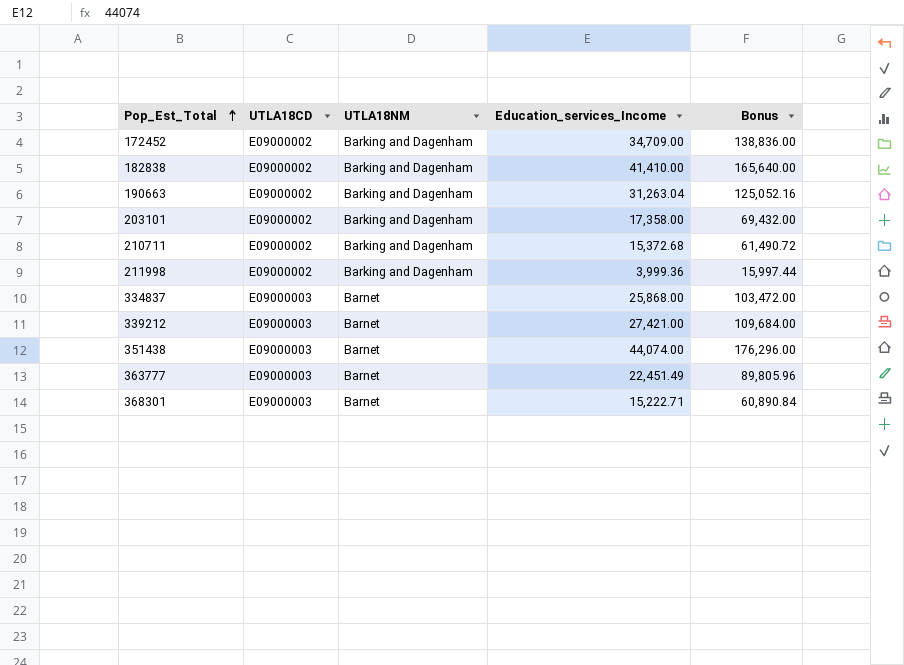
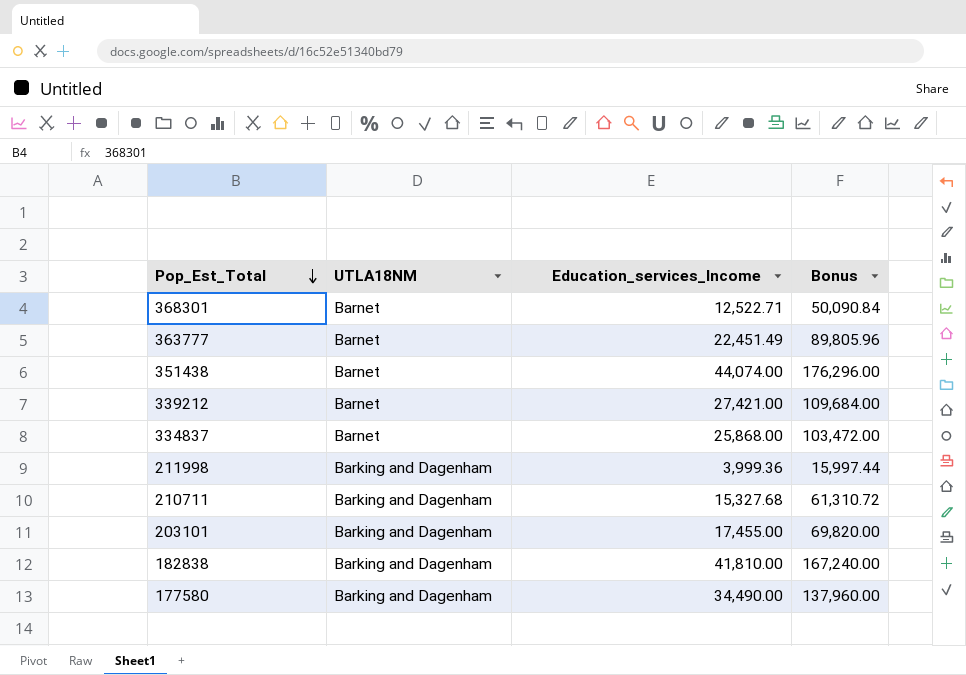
row order: Pop_Est_Total ascending -> Pop_Est_Total descending
column UTLA18CD | position: 2 -> none
row 172452: E09000002 | Barking and Dagenham | 34,709.00 | 138,836.00 -> none
row 190663: E09000002 | Barking and Dagenham | 31,263.04 | 125,052.16 -> none
368301 | Education_services_Income: 15,222.71 -> 12,522.71
368301 | Bonus: 60,890.84 -> 50,090.84
210711 | Education_services_Income: 15,372.68 -> 15,327.68
210711 | Bonus: 61,490.72 -> 61,310.72
203101 | Education_services_Income: 17,358.00 -> 17,455.00
203101 | Bonus: 69,432.00 -> 69,820.00
182838 | Education_services_Income: 41,410.00 -> 41,810.00
182838 | Bonus: 165,640.00 -> 167,240.00
row 177580: none -> Barking and Dagenham | 34,490.00 | 137,960.00

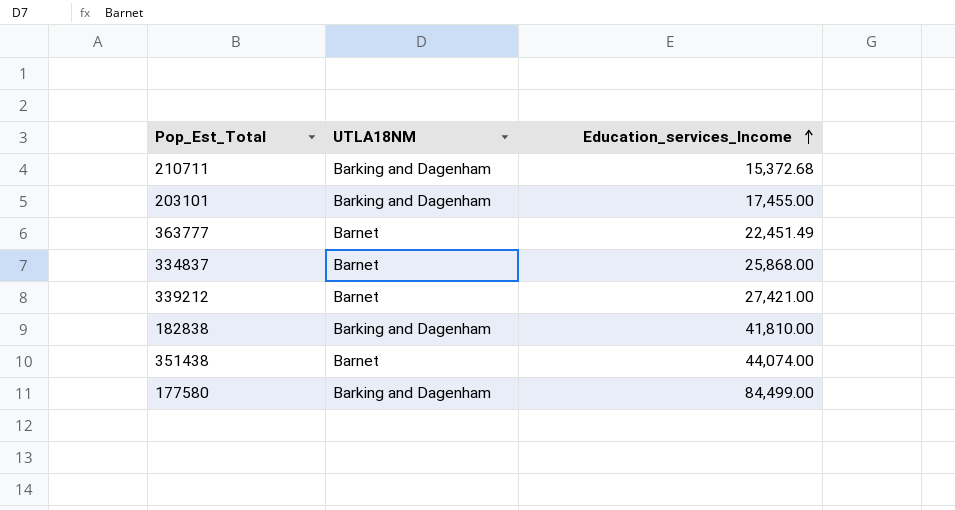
row order: Pop_Est_Total descending -> Education_services_Income ascending
column Bonus | formula: [Education_services_Income] * 4 -> none
row 368301: Barnet | 12,522.71 | 50,090.84 -> none
row 211998: Barking and Dagenham | 3,999.36 | 15,997.44 -> none
210711 | Education_services_Income: 15,327.68 -> 15,372.68
177580 | Education_services_Income: 34,490.00 -> 84,499.00

